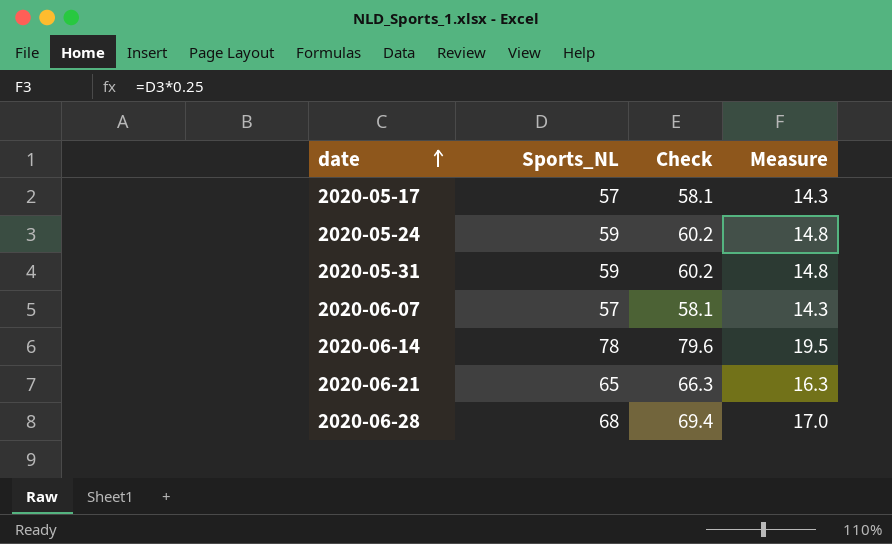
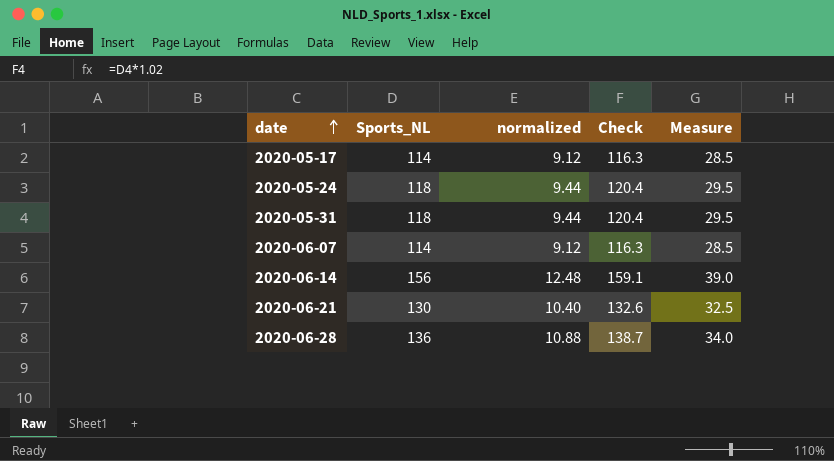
column normalized | formula: none -> [Sports_NL] * 0.08
2020-05-17 | Sports_NL: 57 -> 114
2020-05-17 | Check: 58.1 -> 116.3
2020-05-17 | Measure: 14.3 -> 28.5
2020-05-24 | Sports_NL: 59 -> 118
2020-05-24 | Check: 60.2 -> 120.4
2020-05-24 | Measure: 14.8 -> 29.5
2020-05-31 | Sports_NL: 59 -> 118
2020-05-31 | Check: 60.2 -> 120.4
2020-05-31 | Measure: 14.8 -> 29.5
2020-06-07 | Sports_NL: 57 -> 114
2020-06-07 | Check: 58.1 -> 116.3
2020-06-07 | Measure: 14.3 -> 28.5
2020-06-14 | Sports_NL: 78 -> 156
2020-06-14 | Check: 79.6 -> 159.1
2020-06-14 | Measure: 19.5 -> 39.0
2020-06-21 | Sports_NL: 65 -> 130
2020-06-21 | Check: 66.3 -> 132.6
2020-06-21 | Measure: 16.3 -> 32.5
2020-06-28 | Sports_NL: 68 -> 136
2020-06-28 | Check: 69.4 -> 138.7
2020-06-28 | Measure: 17.0 -> 34.0

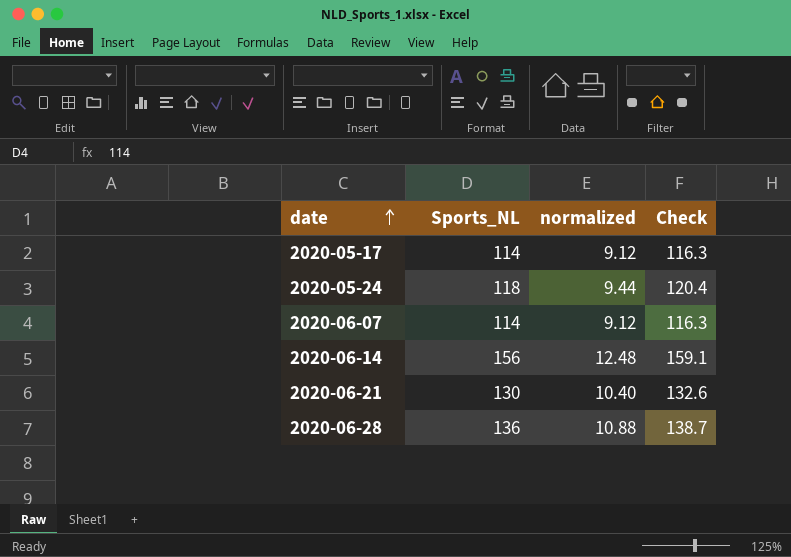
column Measure | formula: [Sports_NL] * 0.25 -> none
row 2020-05-31: 118 | 9.44 | 120.4 | 29.5 -> none

